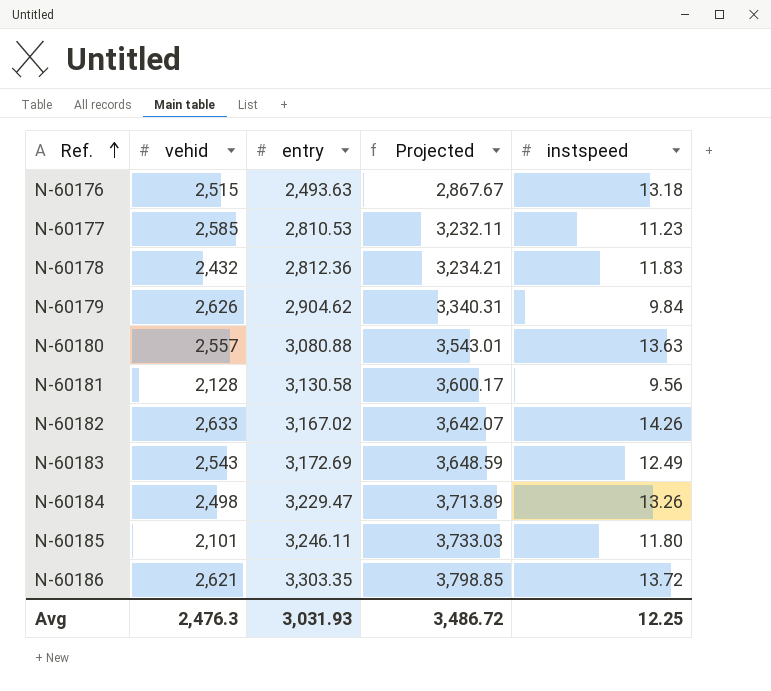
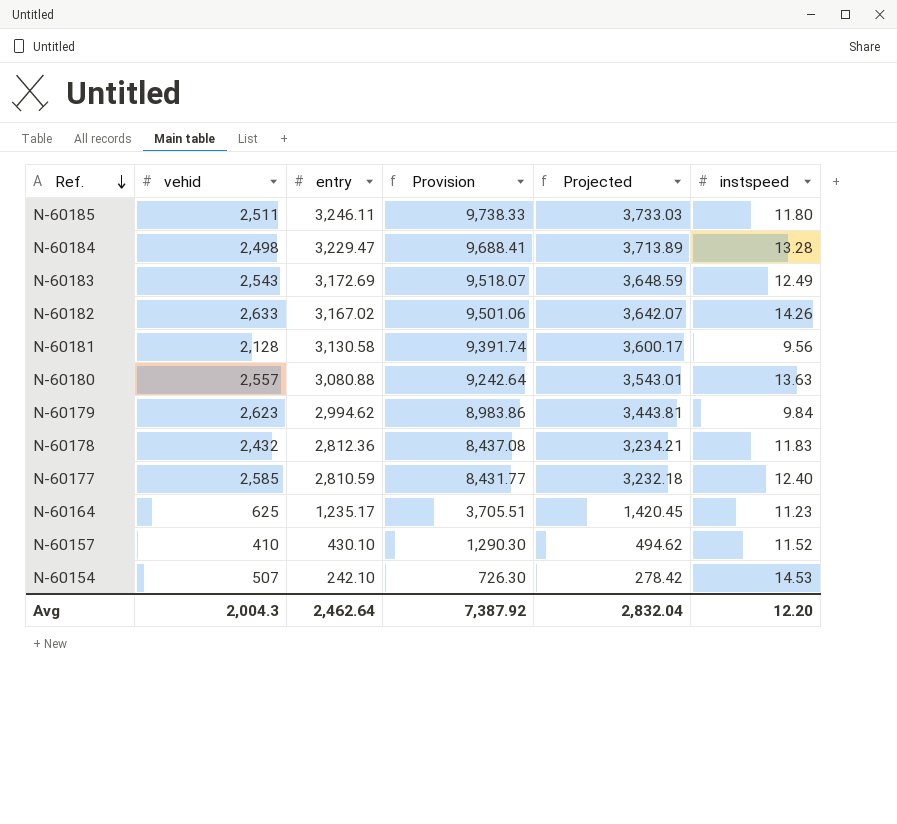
row order: Ref. ascending -> Ref. descending
column Provision | formula: none -> [entry] * 3
row N-60176: 2,515 | 2,493.63 | 2,867.67 | 13.18 -> none
row N-60186: 2,621 | 3,303.35 | 3,798.85 | 13.72 -> none
N-60185 | vehid: 2,101 -> 2,511
N-60184 | instspeed: 13.26 -> 13.28
N-60179 | vehid: 2,626 -> 2,623
N-60179 | entry: 2,904.62 -> 2,994.62
N-60179 | Projected: 3,340.31 -> 3,443.81
N-60177 | entry: 2,810.53 -> 2,810.59
N-60177 | Projected: 3,232.11 -> 3,232.18
N-60177 | instspeed: 11.23 -> 12.40
row N-60164: none -> 625 | 1,235.17 | 3,705.51 | 1,420.45 | 11.23
row N-60157: none -> 410 | 430.10 | 1,290.30 | 494.62 | 11.52
row N-60154: none -> 507 | 242.10 | 726.30 | 278.42 | 14.53
Avg | vehid: 2,476.3 -> 2,004.3
Avg | entry: 3,031.93 -> 2,462.64
Avg | Projected: 3,486.72 -> 2,832.04
Avg | instspeed: 12.25 -> 12.20

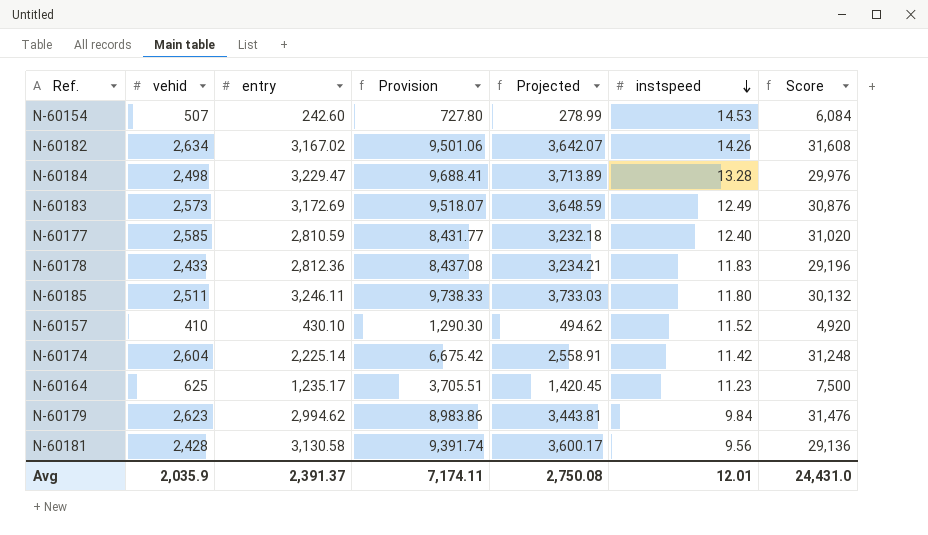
row order: Ref. descending -> instspeed descending
column Score | formula: none -> [vehid] * 12
row N-60180: 2,557 | 3,080.88 | 9,242.64 | 3,543.01 | 13.63 -> none
N-60154 | entry: 242.10 -> 242.60
N-60154 | Provision: 726.30 -> 727.80
N-60154 | Projected: 278.42 -> 278.99
N-60182 | vehid: 2,633 -> 2,634
N-60183 | vehid: 2,543 -> 2,573
N-60178 | vehid: 2,432 -> 2,433
row N-60174: none -> 2,604 | 2,225.14 | 6,675.42 | 2,558.91 | 11.42 | 31,248
N-60181 | vehid: 2,128 -> 2,428
Avg | vehid: 2,004.3 -> 2,035.9
Avg | entry: 2,462.64 -> 2,391.37
Avg | Provision: 7,387.92 -> 7,174.11
Avg | Projected: 2,832.04 -> 2,750.08
Avg | instspeed: 12.20 -> 12.01

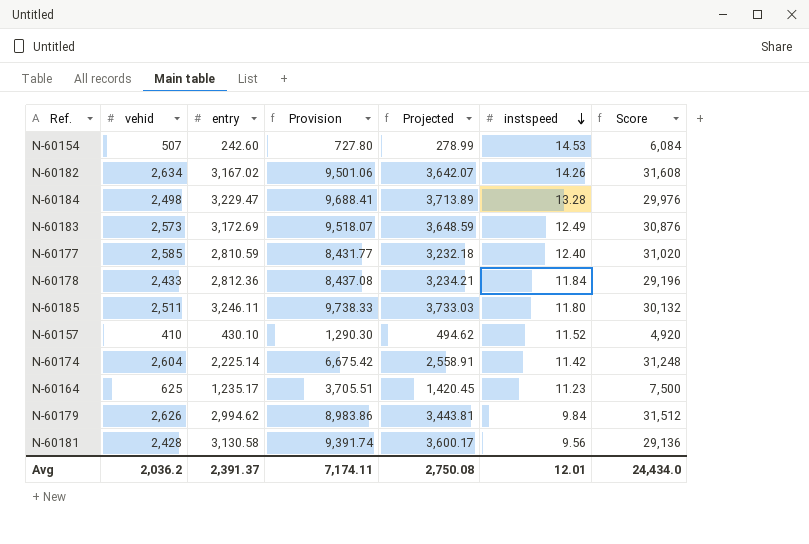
N-60178 | instspeed: 11.83 -> 11.84
N-60179 | vehid: 2,623 -> 2,626
N-60179 | Score: 31,476 -> 31,512
Avg | vehid: 2,035.9 -> 2,036.2
Avg | Score: 24,431.0 -> 24,434.0

